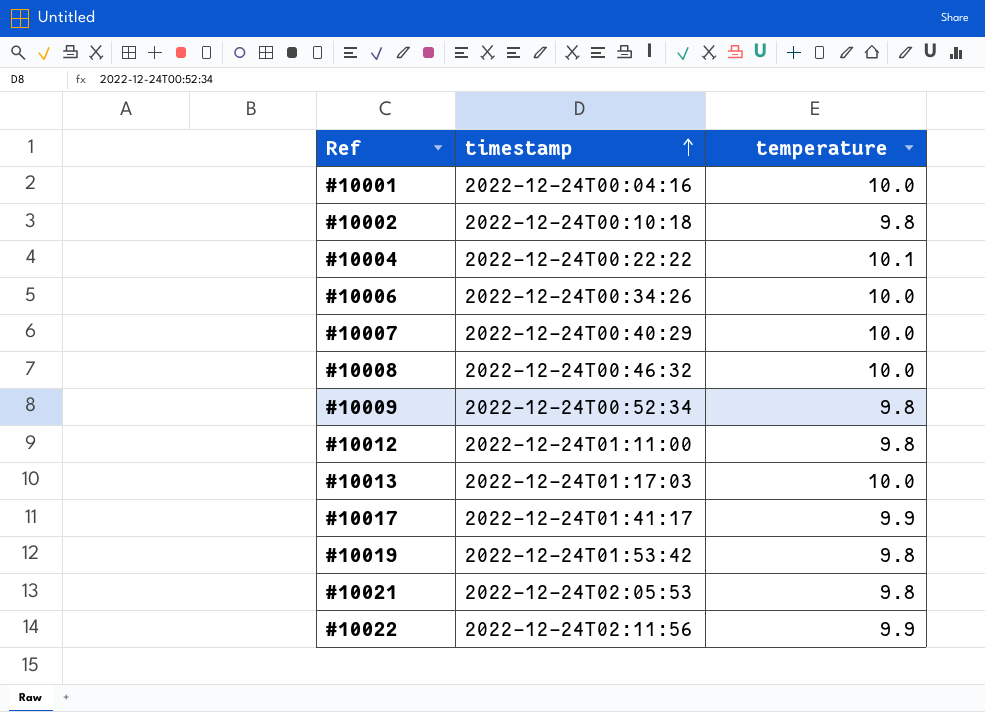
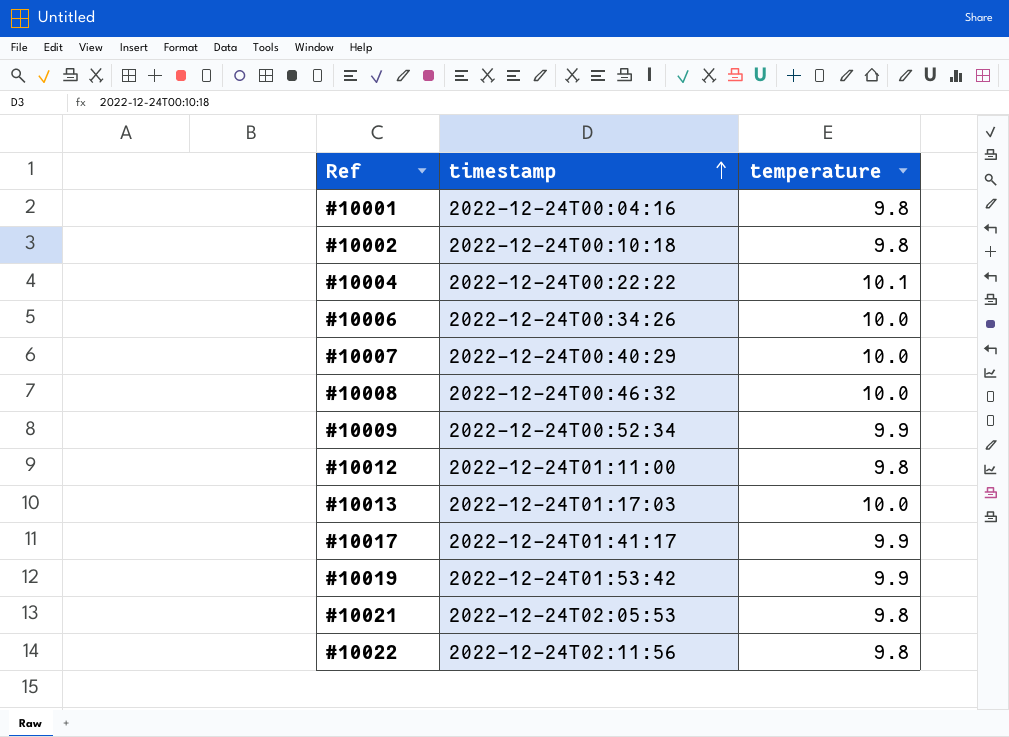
#10001 | temperature: 10.0 -> 9.8
#10009 | temperature: 9.8 -> 9.9
#10019 | temperature: 9.8 -> 9.9
#10022 | temperature: 9.9 -> 9.8

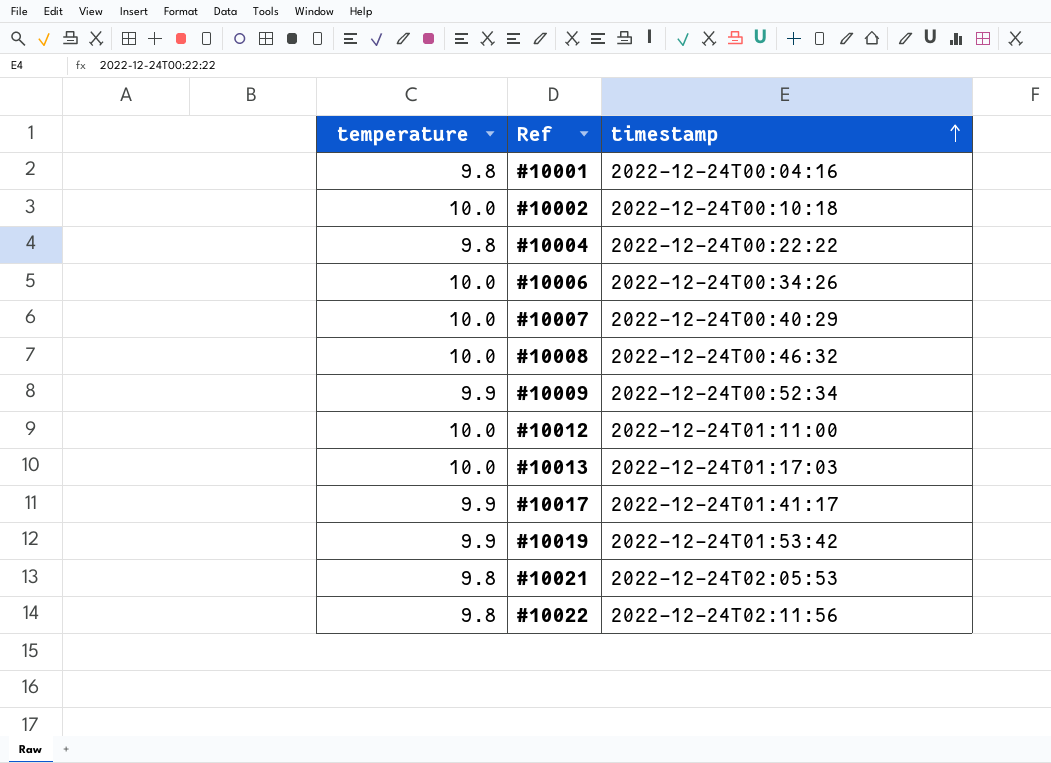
column temperature | position: 3 -> 1
#10002 | temperature: 9.8 -> 10.0
#10004 | temperature: 10.1 -> 9.8
#10012 | temperature: 9.8 -> 10.0

